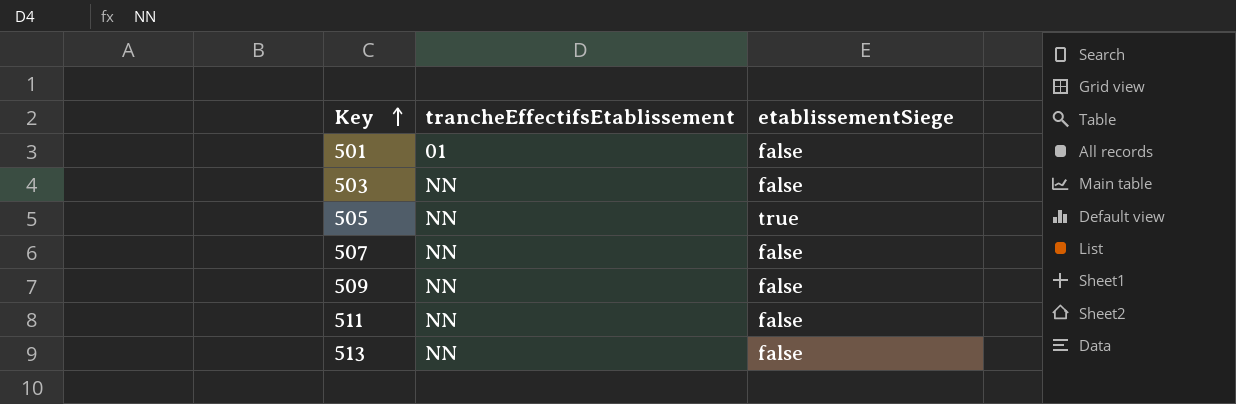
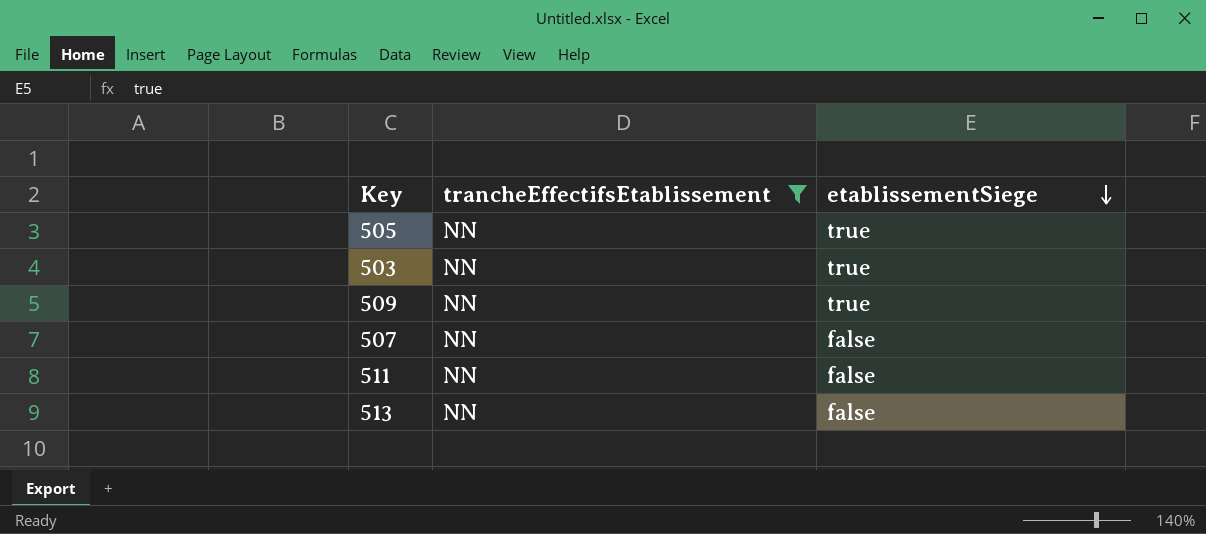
filter: none -> trancheEffectifsEtablissement = NN
row order: Key ascending -> etablissementSiege descending
503 | etablissementSiege: false -> true
509 | etablissementSiege: false -> true

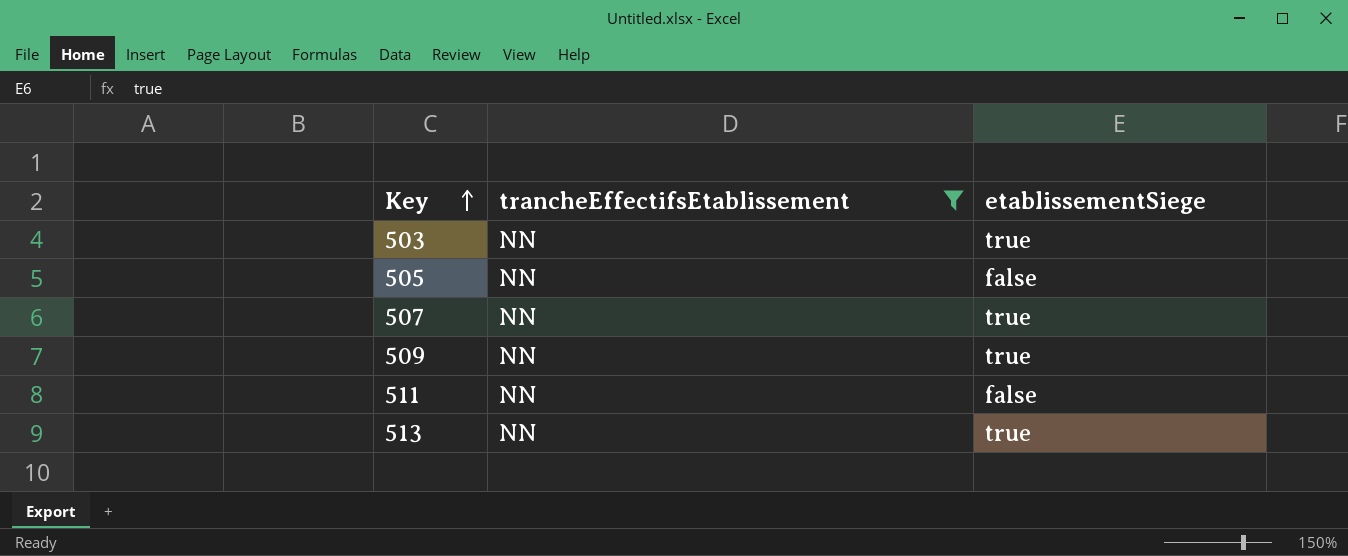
row order: etablissementSiege descending -> Key ascending
505 | etablissementSiege: true -> false
507 | etablissementSiege: false -> true
513 | etablissementSiege: false -> true

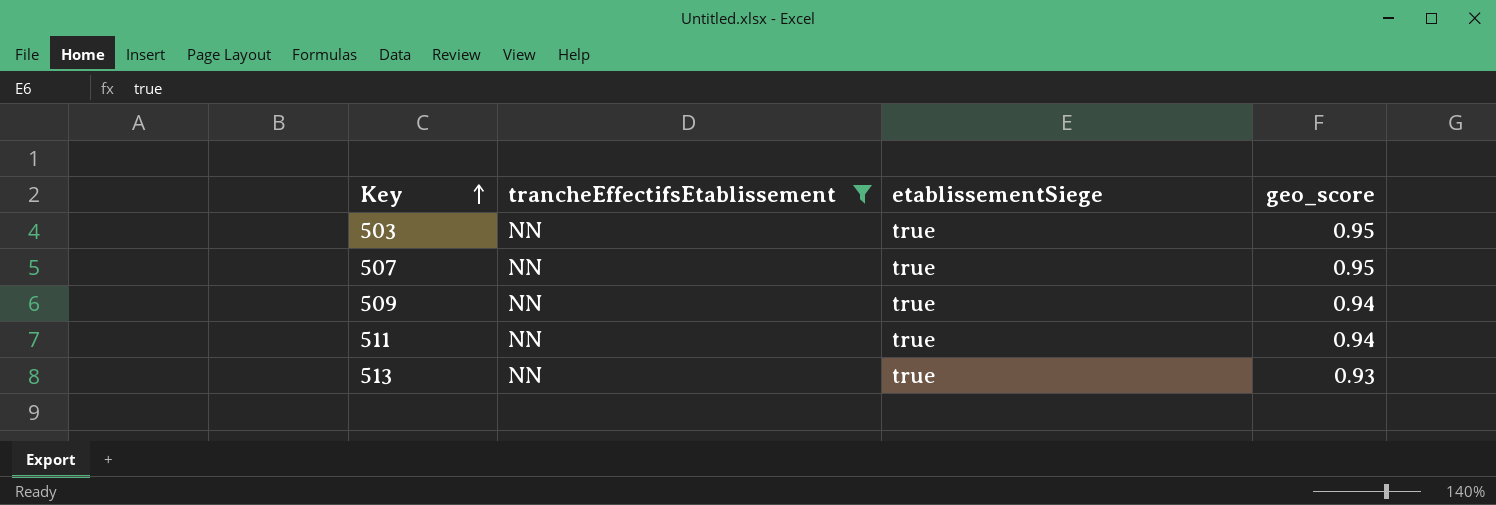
column geo_score | position: none -> 4
row 505: NN | false -> none
511 | etablissementSiege: false -> true

